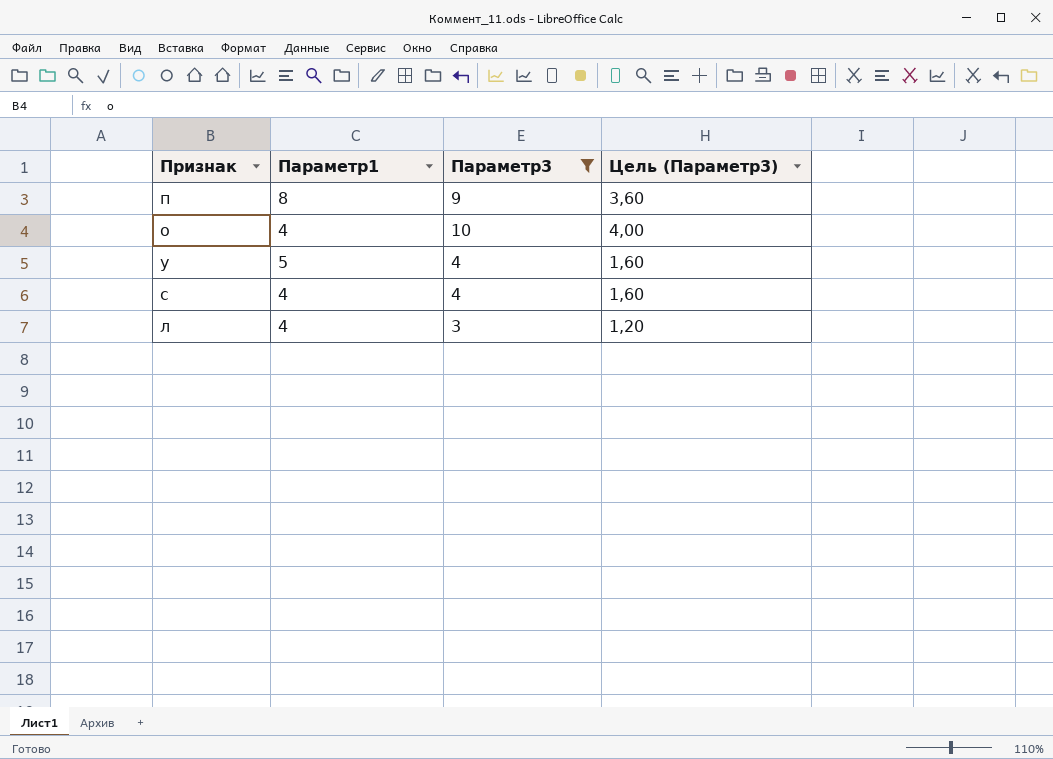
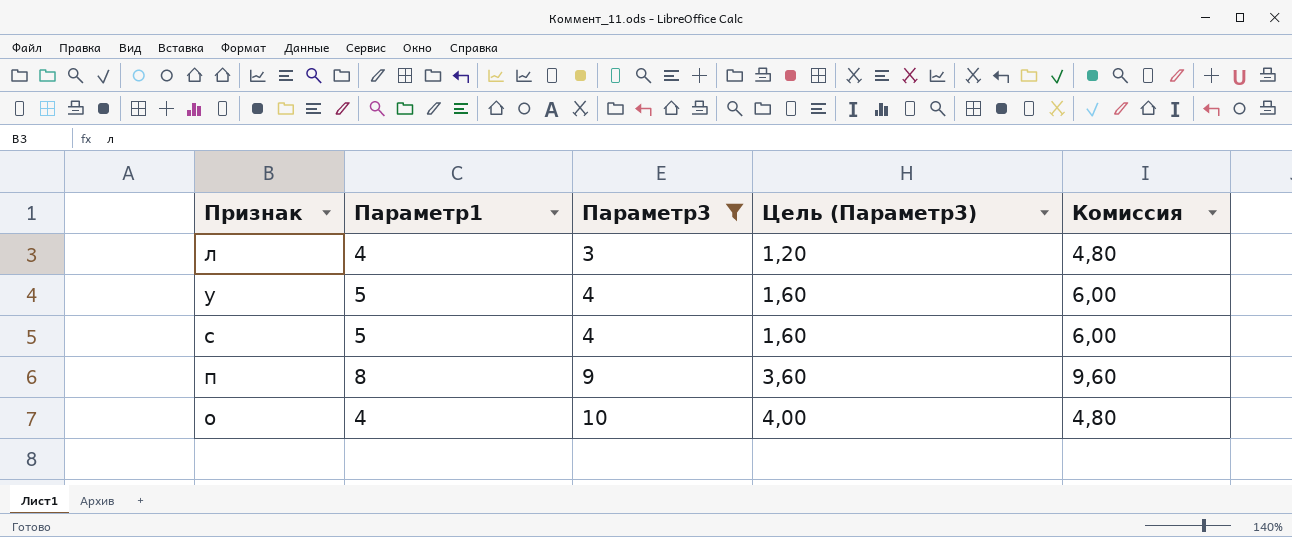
row order: none -> Параметр3 ascending
column Комиссия | formula: none -> [Параметр1] * 1,2
с | Параметр1: 4 -> 5

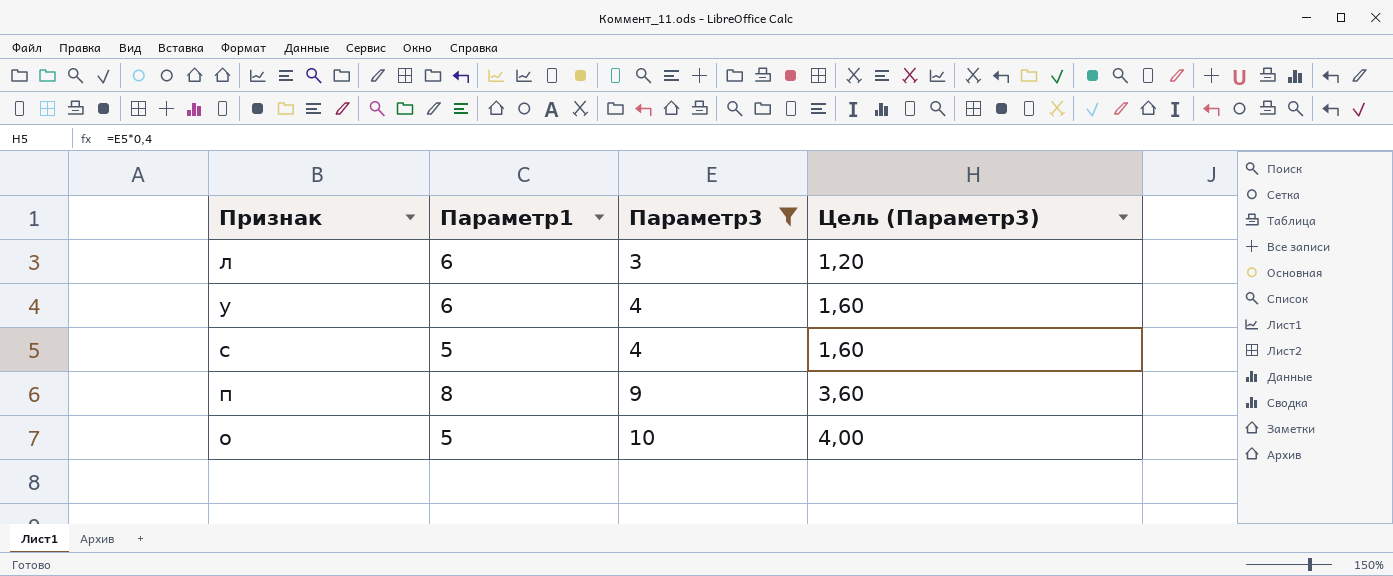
column Комиссия | formula: [Параметр1] * 1,2 -> none
л | Параметр1: 4 -> 6
у | Параметр1: 5 -> 6
о | Параметр1: 4 -> 5

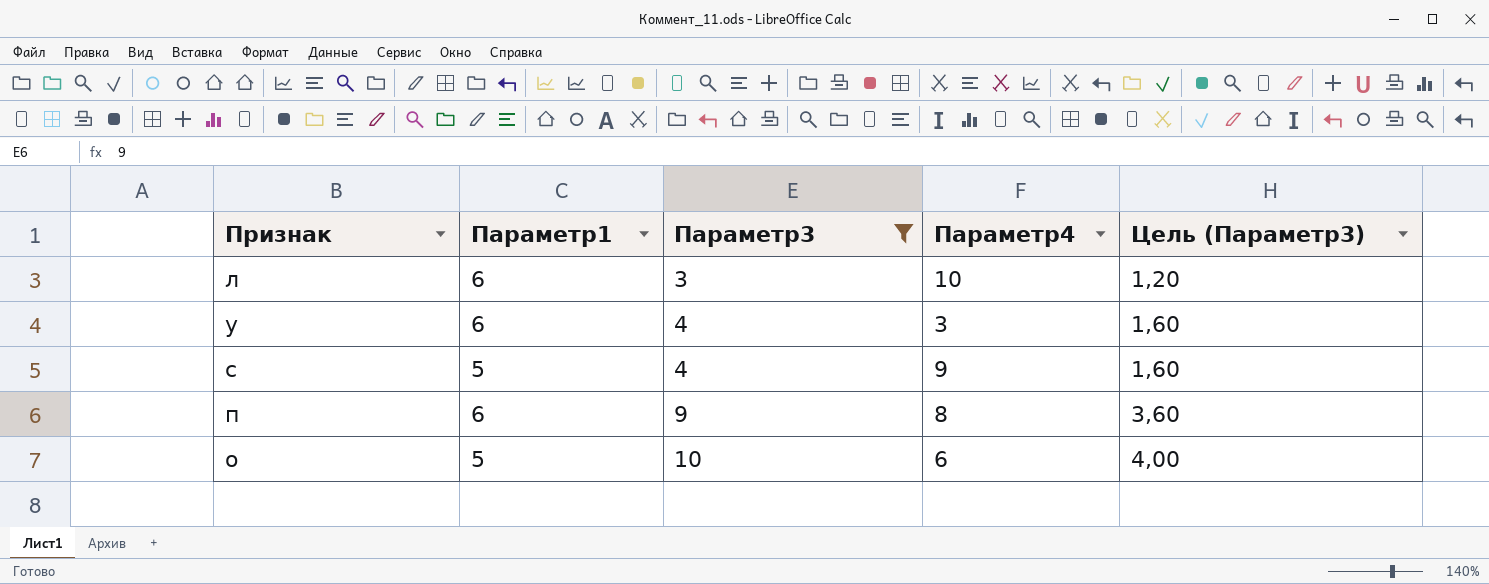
column Параметр4 | position: none -> 4
п | Параметр1: 8 -> 6

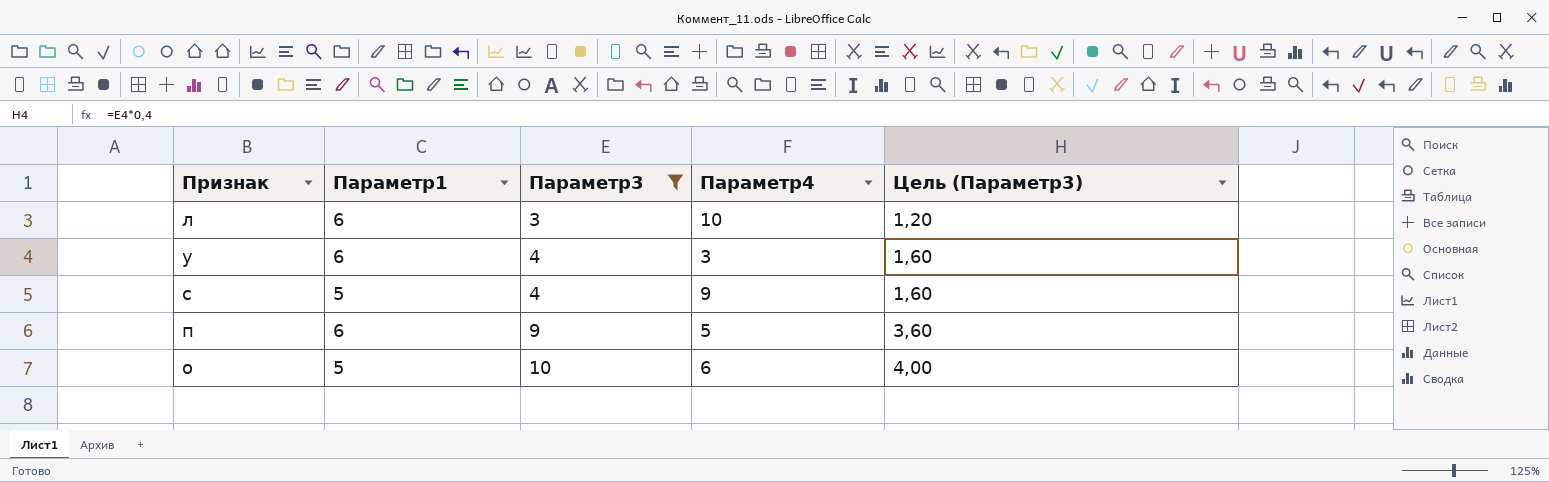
п | Параметр4: 8 -> 5

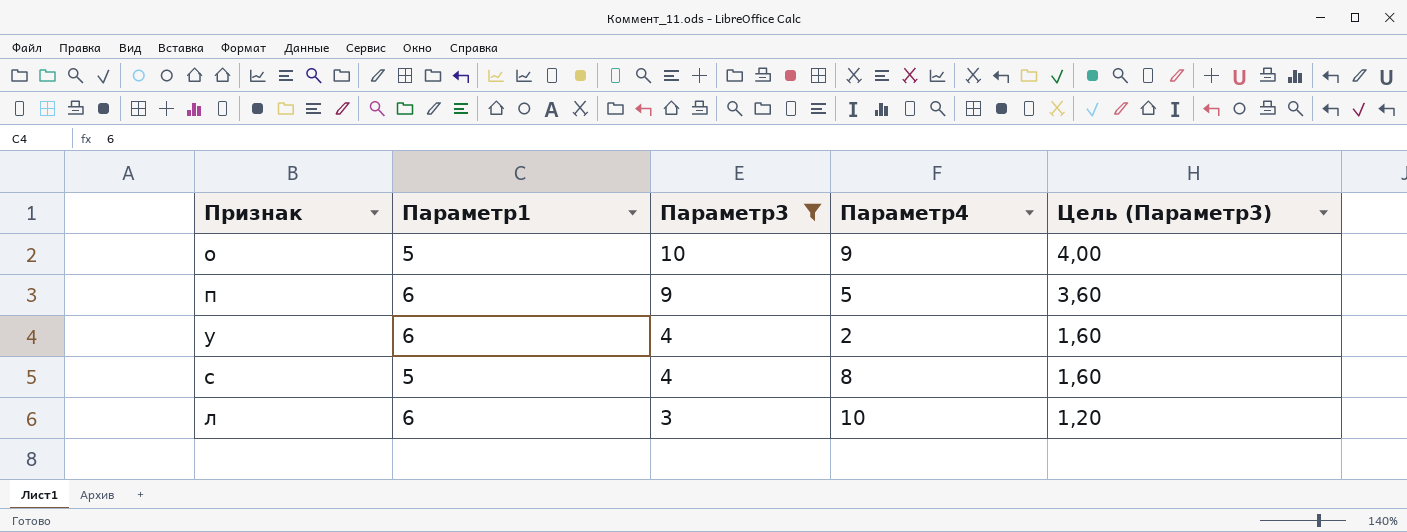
row order: Параметр3 ascending -> Параметр3 descending
о | Параметр4: 6 -> 9
у | Параметр4: 3 -> 2
с | Параметр4: 9 -> 8

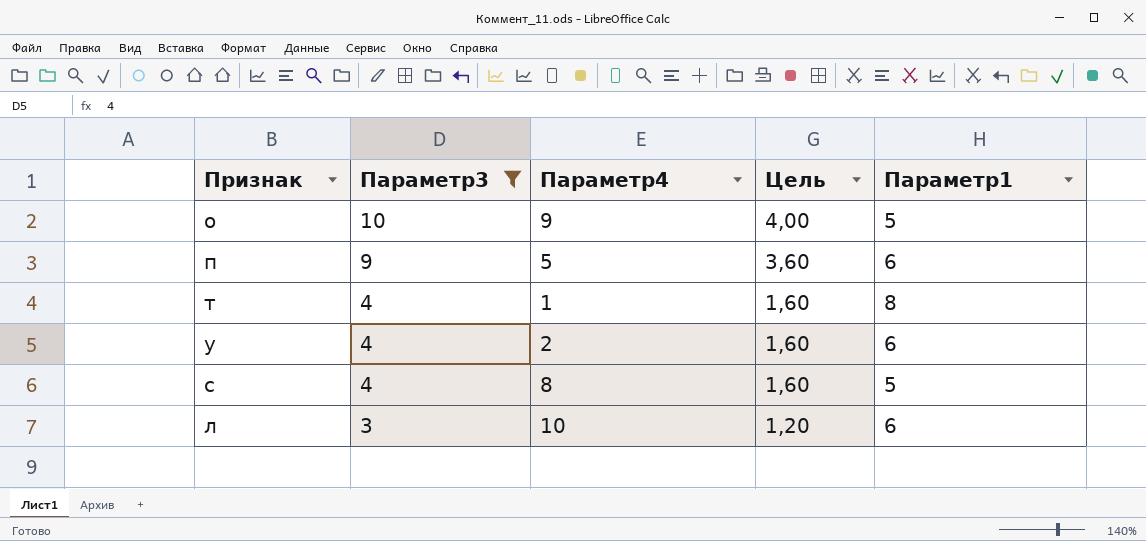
column name: Цель (Параметр3) -> Цель
column Параметр1 | position: 2 -> 5
row т: none -> 4 | 1 | 1,60 | 8

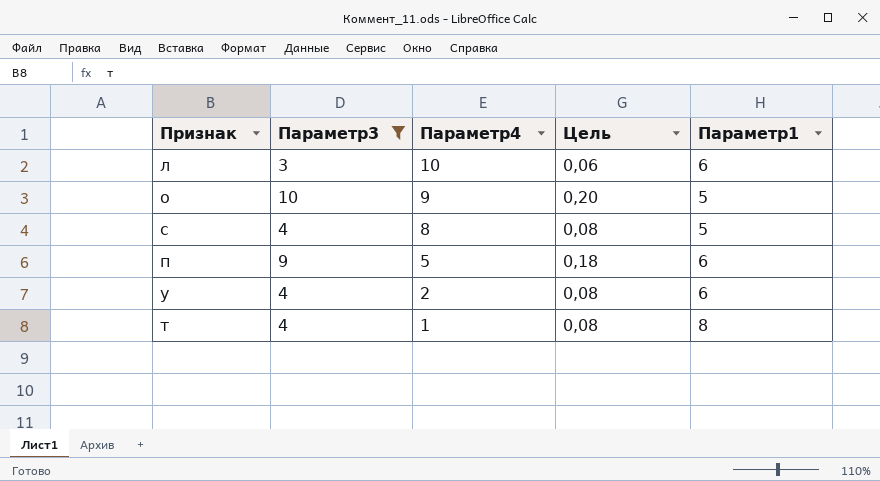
row order: Параметр3 descending -> Параметр4 descending
column Цель | formula: [Параметр3] * 0,4 -> [Параметр3] * 0,02

